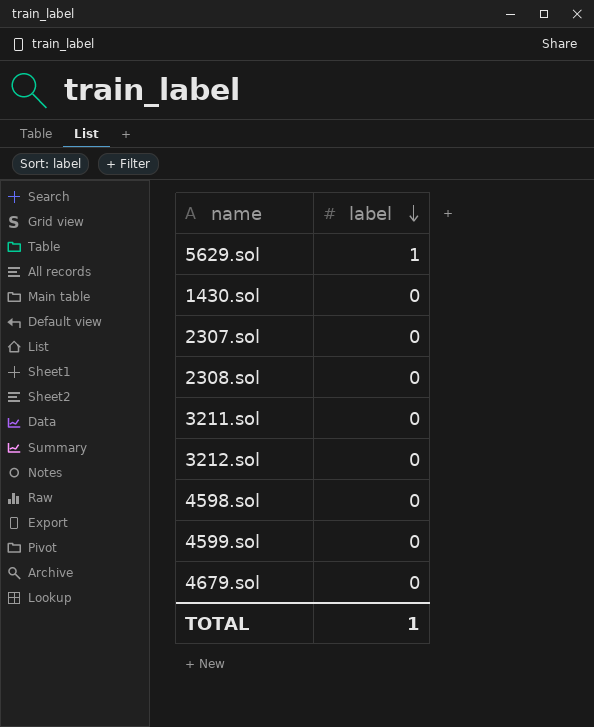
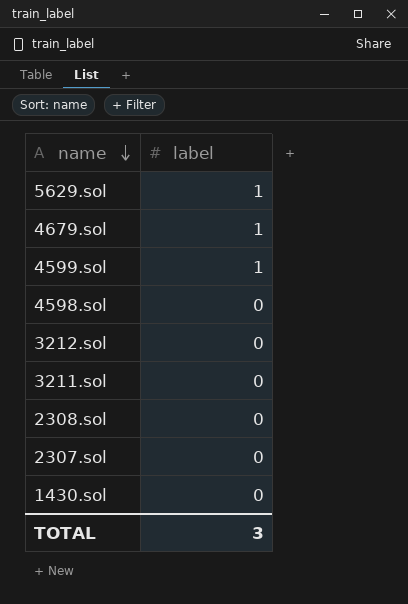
row order: label descending -> name descending
4679.sol | label: 0 -> 1
4599.sol | label: 0 -> 1
TOTAL | label: 1 -> 3

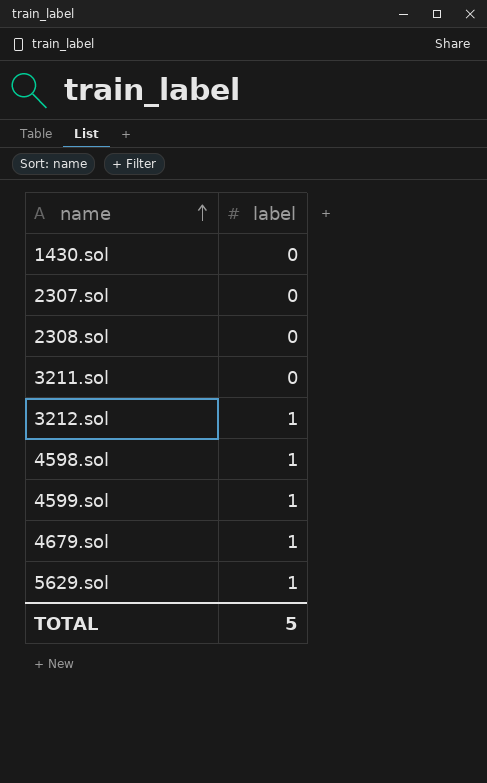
row order: name descending -> name ascending
3212.sol | label: 0 -> 1
4598.sol | label: 0 -> 1
TOTAL | label: 3 -> 5

